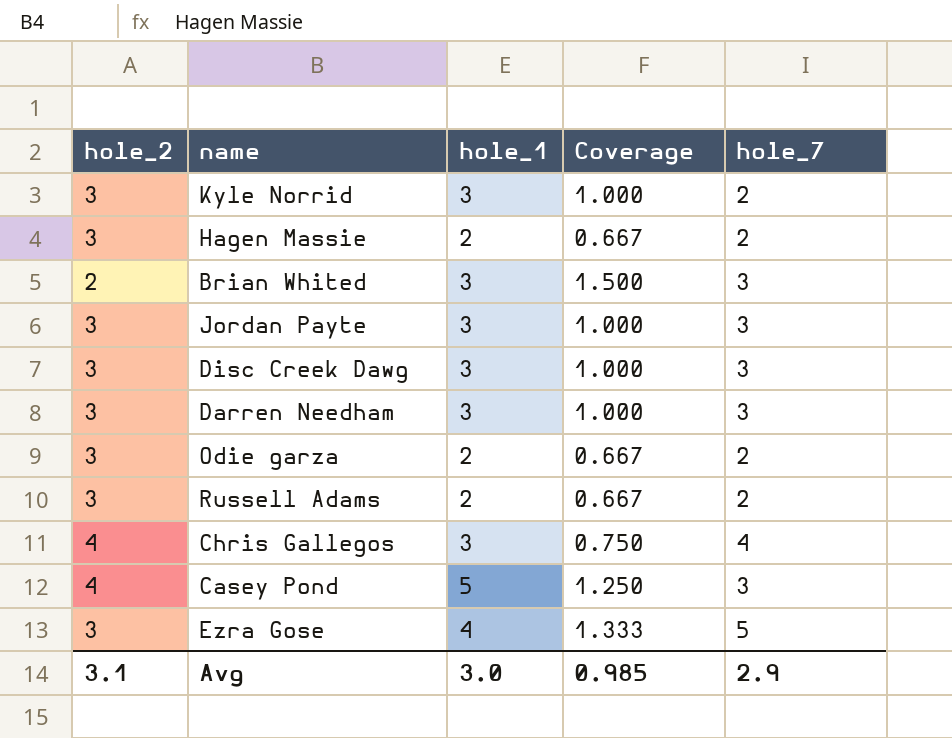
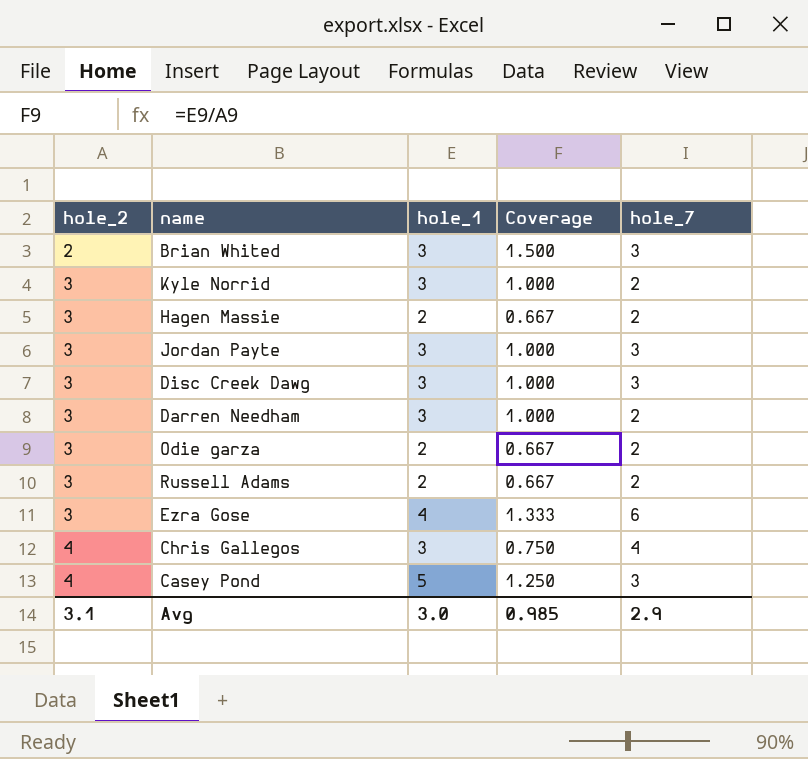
row order: none -> hole_2 ascending
Darren Needham | hole_7: 3 -> 2
Ezra Gose | hole_7: 5 -> 6

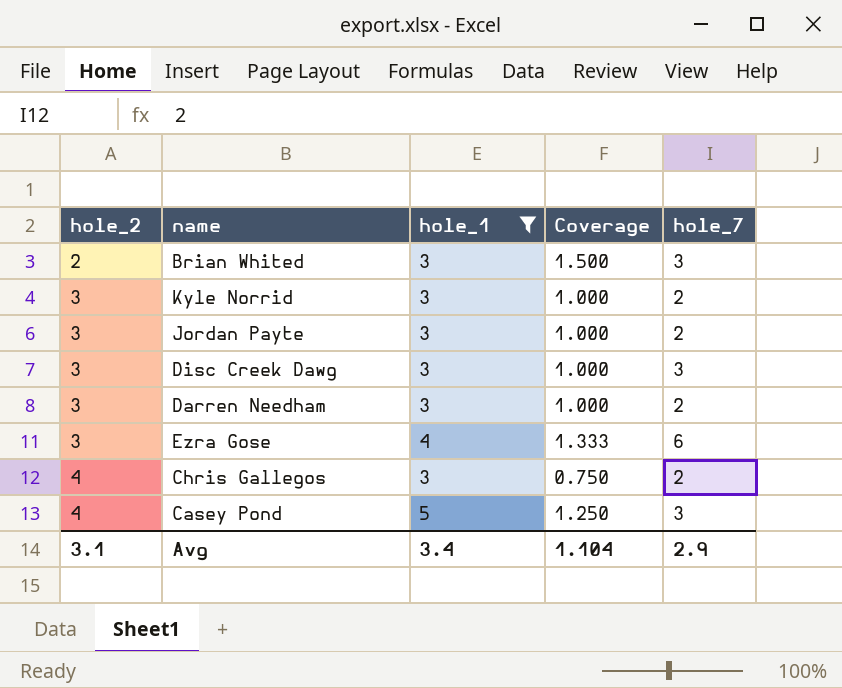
filter: none -> hole_1 != 2
Jordan Payte | hole_7: 3 -> 2
Chris Gallegos | hole_7: 4 -> 2
Avg | hole_1: 3.0 -> 3.4
Avg | Coverage: 0.985 -> 1.104

